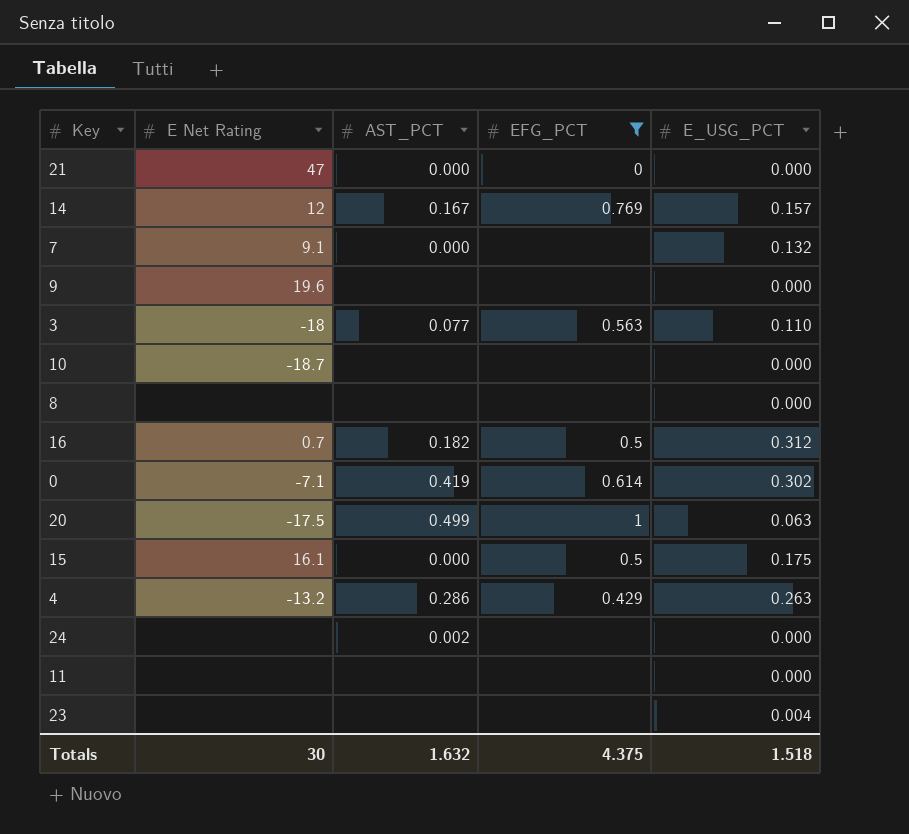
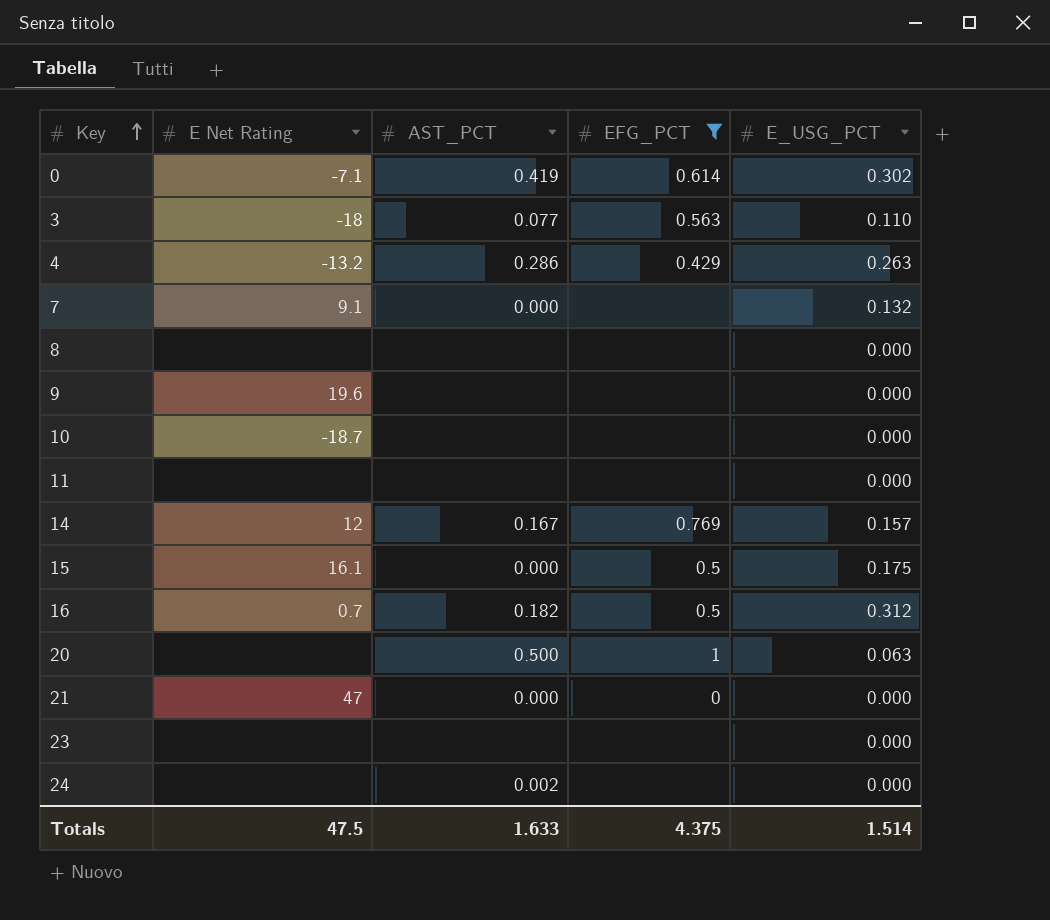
row order: none -> Key ascending
20 | E Net Rating: -17.5 -> none
20 | AST_PCT: 0.499 -> 0.500
23 | E_USG_PCT: 0.004 -> 0.000
Totals | E Net Rating: 30 -> 47.5
Totals | AST_PCT: 1.632 -> 1.633
Totals | E_USG_PCT: 1.518 -> 1.514

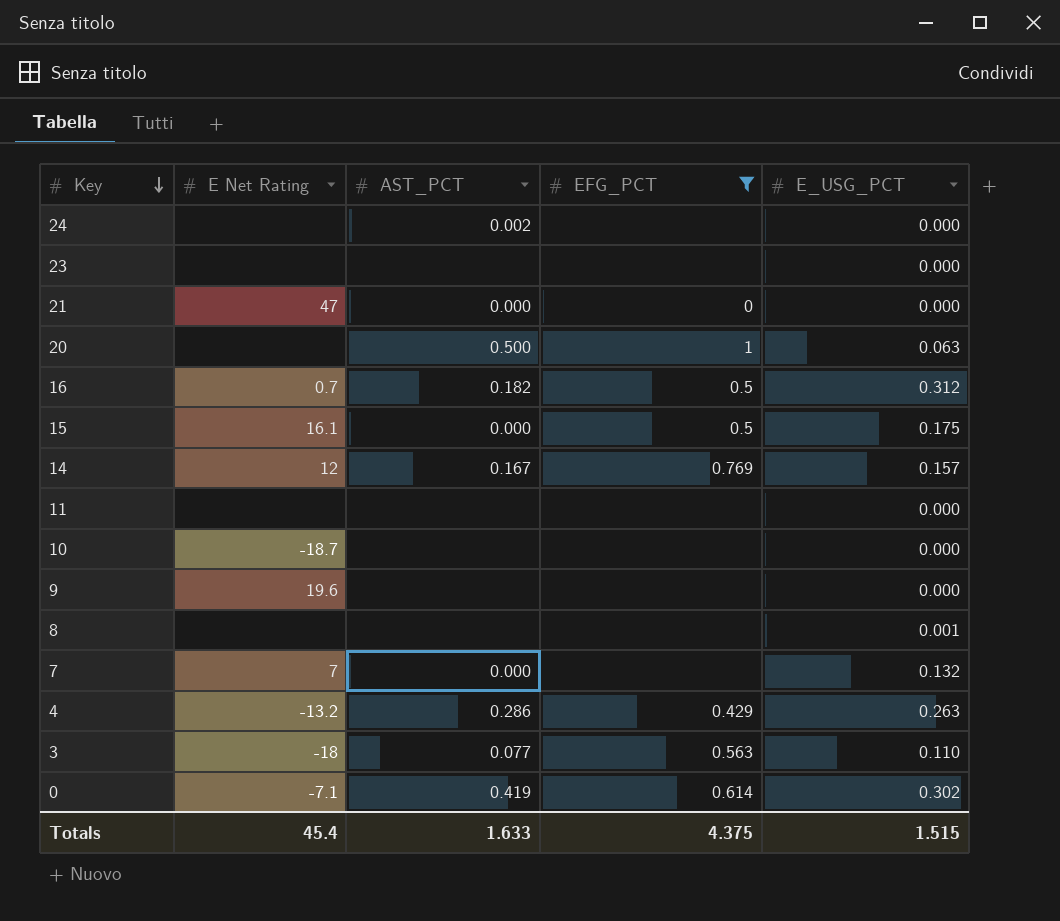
row order: Key ascending -> Key descending
8 | E_USG_PCT: 0.000 -> 0.001
7 | E Net Rating: 9.1 -> 7
Totals | E Net Rating: 47.5 -> 45.4
Totals | E_USG_PCT: 1.514 -> 1.515

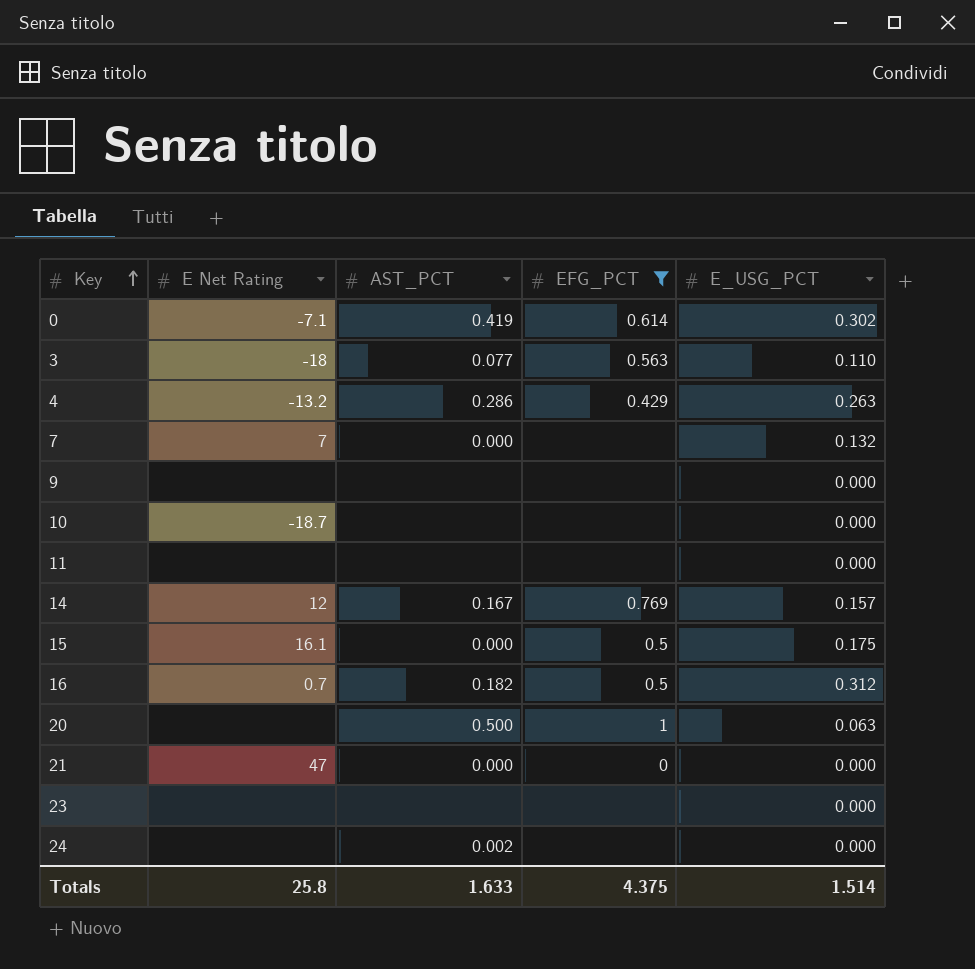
row order: Key descending -> Key ascending
row 8: none | none | none | 0.001 -> none
9 | E Net Rating: 19.6 -> none
Totals | E Net Rating: 45.4 -> 25.8
Totals | E_USG_PCT: 1.515 -> 1.514

